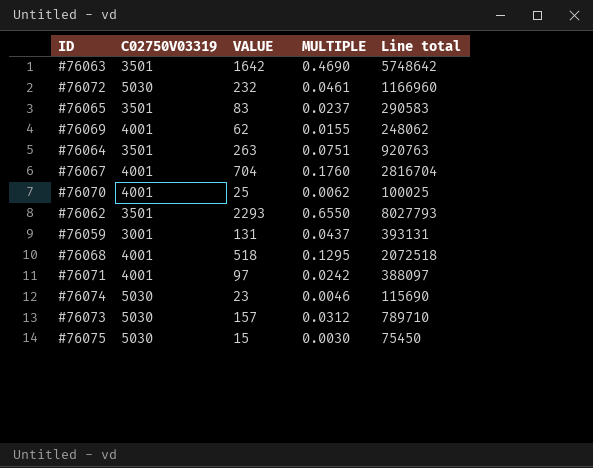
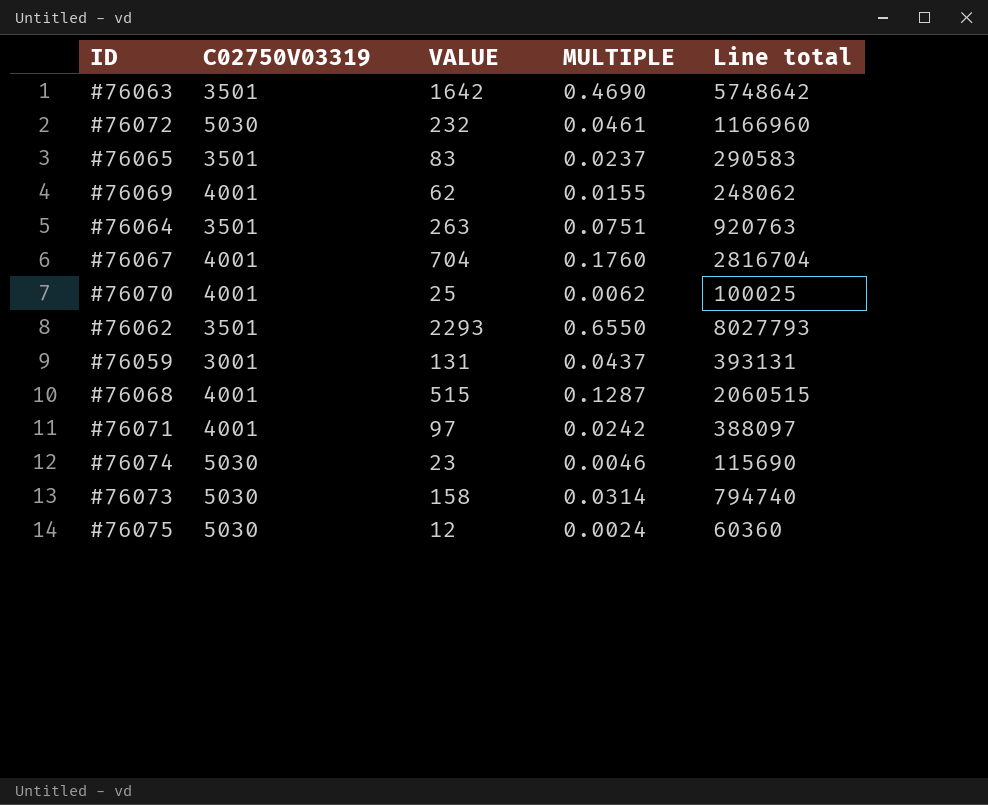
#76068 | VALUE: 518 -> 515
#76068 | MULTIPLE: 0.1295 -> 0.1287
#76068 | Line total: 2072518 -> 2060515
#76073 | VALUE: 157 -> 158
#76073 | MULTIPLE: 0.0312 -> 0.0314
#76073 | Line total: 789710 -> 794740
#76075 | VALUE: 15 -> 12
#76075 | MULTIPLE: 0.0030 -> 0.0024
#76075 | Line total: 75450 -> 60360

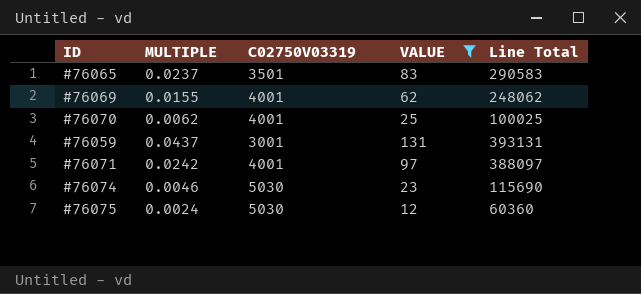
filter: none -> VALUE <= 131
column MULTIPLE | position: 4 -> 2
column name: Line total -> Line Total

